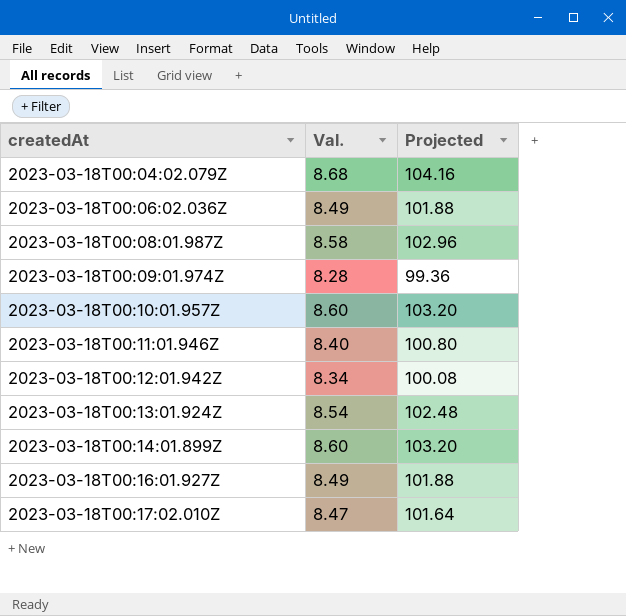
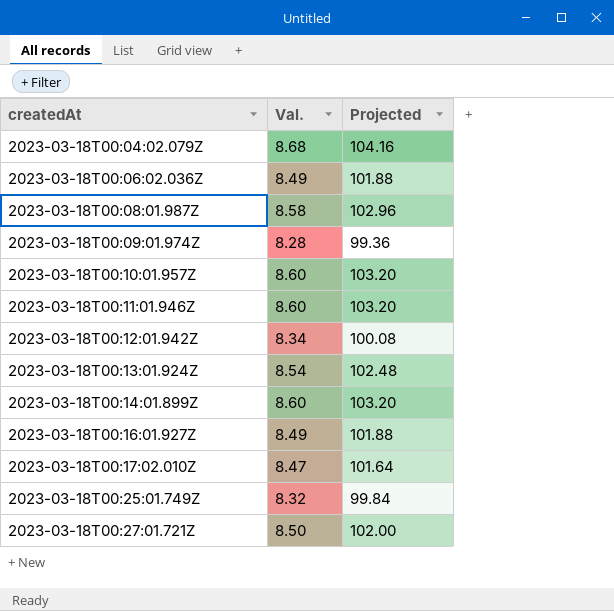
2023-03-18T00:11:01.946Z | Val.: 8.40 -> 8.60
2023-03-18T00:11:01.946Z | Projected: 100.80 -> 103.20
row 2023-03-18T00:25:01.749Z: none -> 8.32 | 99.84
row 2023-03-18T00:27:01.721Z: none -> 8.50 | 102.00

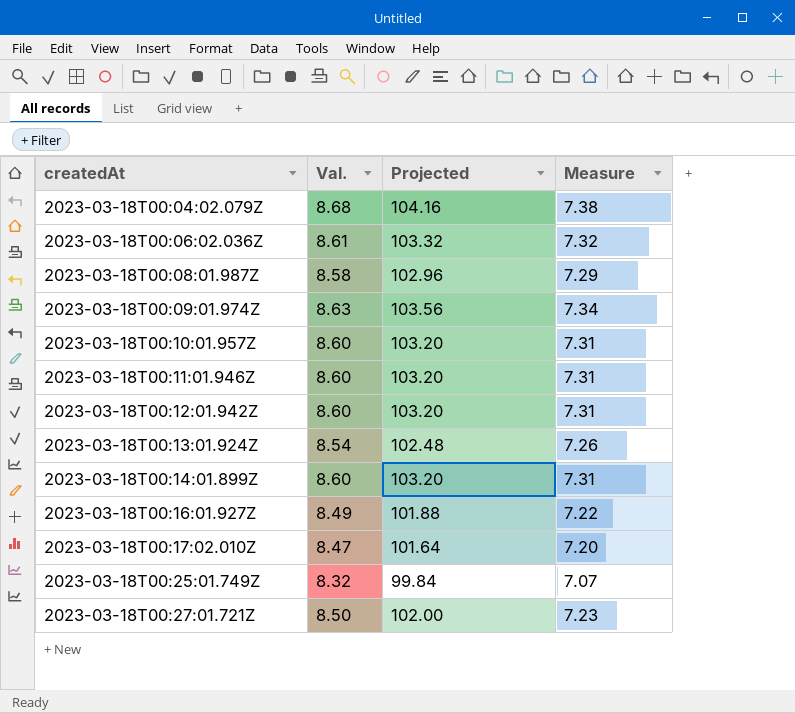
column Measure | formula: none -> [Val.] * 0.85
2023-03-18T00:06:02.036Z | Val.: 8.49 -> 8.61
2023-03-18T00:06:02.036Z | Projected: 101.88 -> 103.32
2023-03-18T00:09:01.974Z | Val.: 8.28 -> 8.63
2023-03-18T00:09:01.974Z | Projected: 99.36 -> 103.56
2023-03-18T00:12:01.942Z | Val.: 8.34 -> 8.60
2023-03-18T00:12:01.942Z | Projected: 100.08 -> 103.20

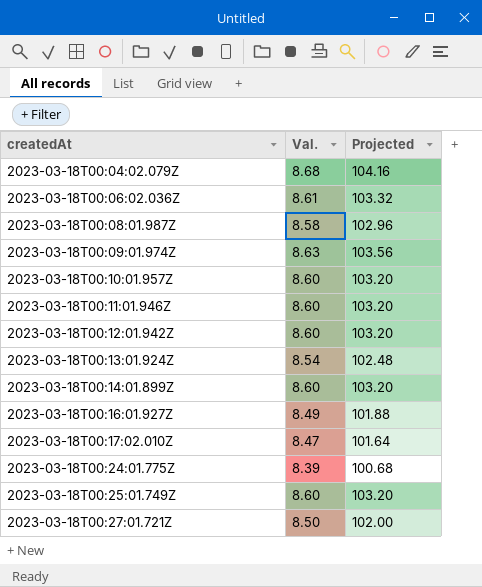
column Measure | formula: [Val.] * 0.85 -> none
row 2023-03-18T00:24:01.775Z: none -> 8.39 | 100.68
2023-03-18T00:25:01.749Z | Val.: 8.32 -> 8.60
2023-03-18T00:25:01.749Z | Projected: 99.84 -> 103.20

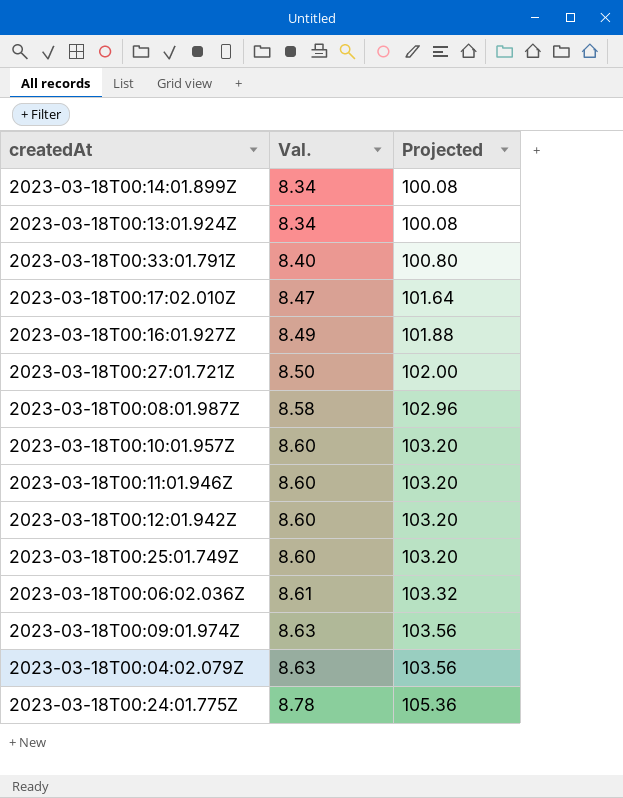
row order: createdAt ascending -> Val. ascending
2023-03-18T00:14:01.899Z | Val.: 8.60 -> 8.34
2023-03-18T00:14:01.899Z | Projected: 103.20 -> 100.08
2023-03-18T00:13:01.924Z | Val.: 8.54 -> 8.34
2023-03-18T00:13:01.924Z | Projected: 102.48 -> 100.08
row 2023-03-18T00:33:01.791Z: none -> 8.40 | 100.80
2023-03-18T00:04:02.079Z | Val.: 8.68 -> 8.63
2023-03-18T00:04:02.079Z | Projected: 104.16 -> 103.56
2023-03-18T00:24:01.775Z | Val.: 8.39 -> 8.78
2023-03-18T00:24:01.775Z | Projected: 100.68 -> 105.36

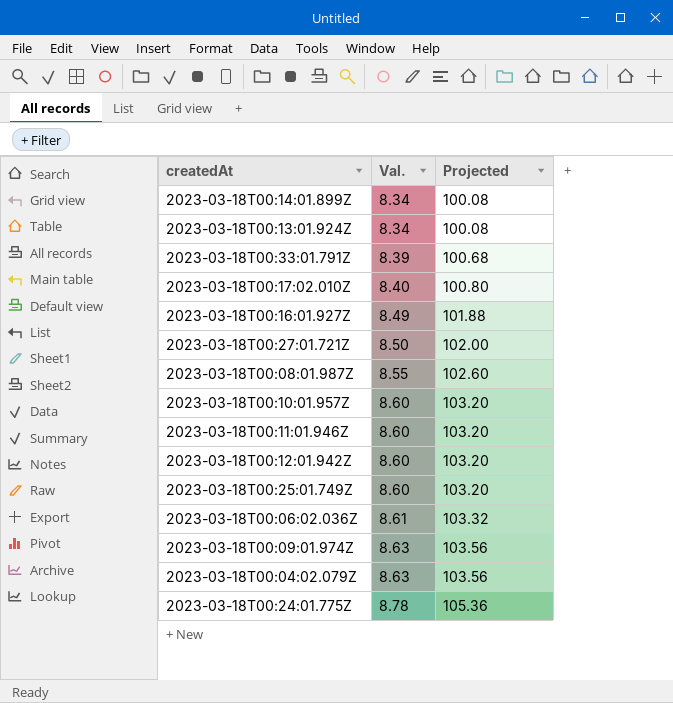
2023-03-18T00:33:01.791Z | Val.: 8.40 -> 8.39
2023-03-18T00:33:01.791Z | Projected: 100.80 -> 100.68
2023-03-18T00:17:02.010Z | Val.: 8.47 -> 8.40
2023-03-18T00:17:02.010Z | Projected: 101.64 -> 100.80
2023-03-18T00:08:01.987Z | Val.: 8.58 -> 8.55
2023-03-18T00:08:01.987Z | Projected: 102.96 -> 102.60

